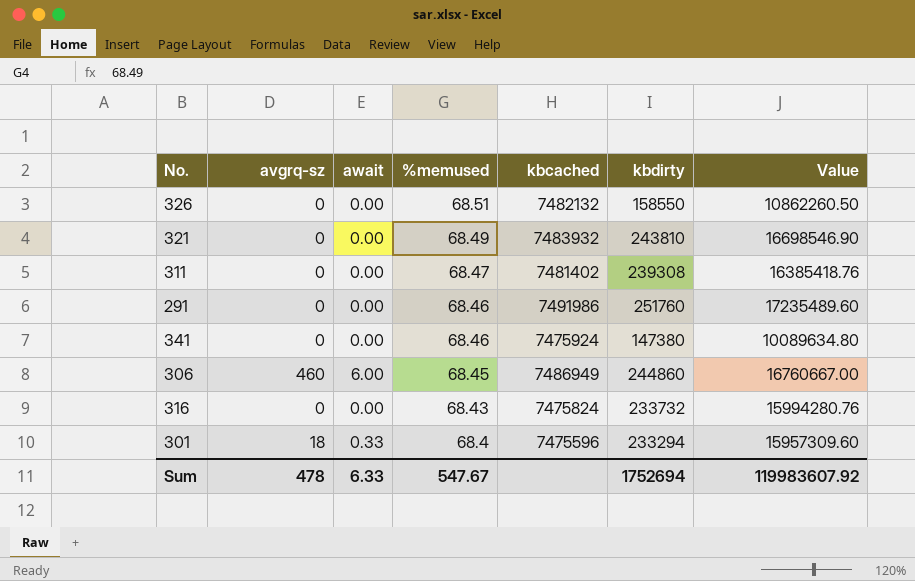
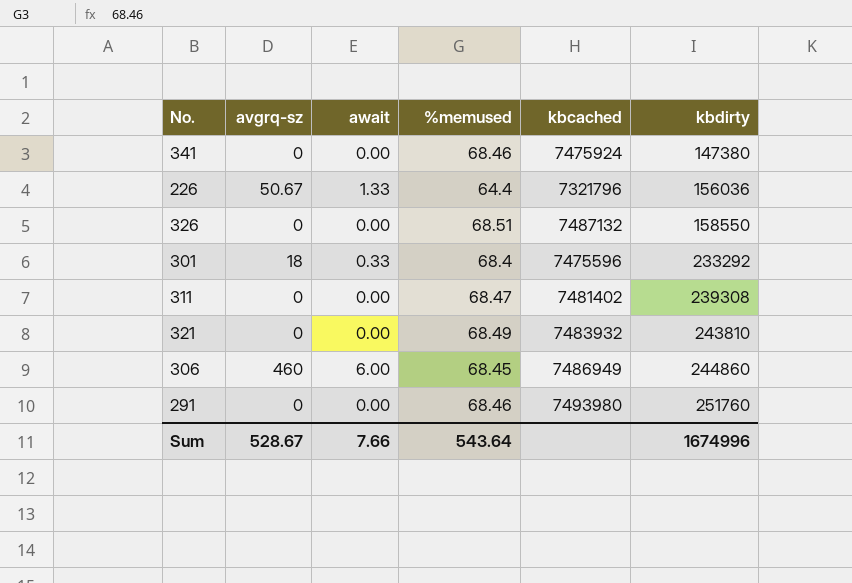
row order: %memused descending -> kbdirty ascending
column Value | formula: [%memused] * [kbdirty] -> none
row 316: 0 | 0.00 | 68.43 | 7475824 | 233732 | 15994280.76 -> none
row 226: none -> 50.67 | 1.33 | 64.4 | 7321796 | 156036
326 | kbcached: 7482132 -> 7487132
301 | kbdirty: 233294 -> 233292
291 | kbcached: 7491986 -> 7493980
Sum | avgrq-sz: 478 -> 528.67
Sum | await: 6.33 -> 7.66
Sum | %memused: 547.67 -> 543.64
Sum | kbdirty: 1752694 -> 1674996

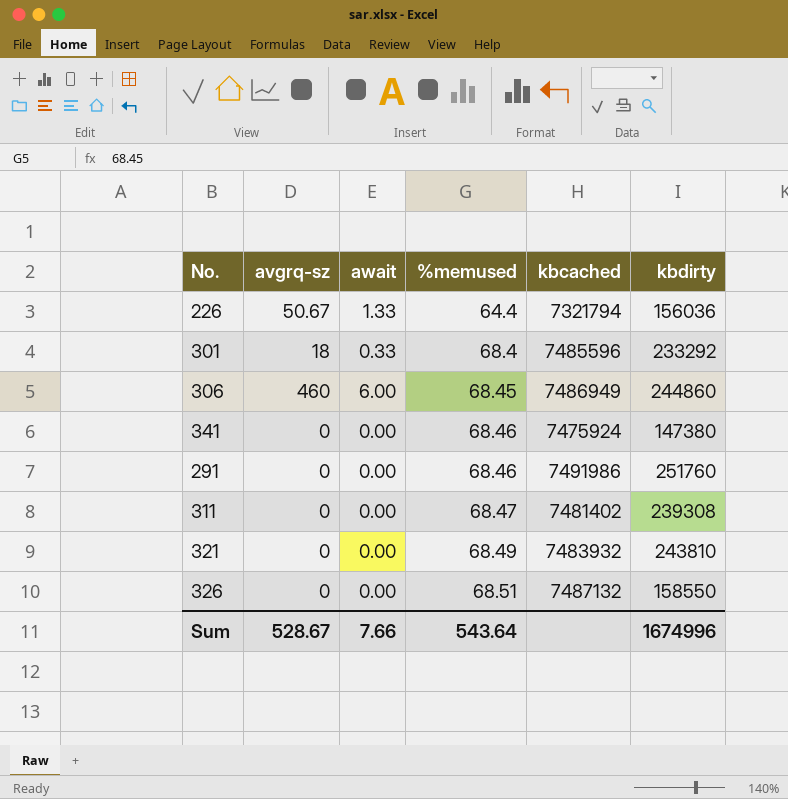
row order: kbdirty ascending -> %memused ascending
226 | kbcached: 7321796 -> 7321794
301 | kbcached: 7475596 -> 7485596
291 | kbcached: 7493980 -> 7491986

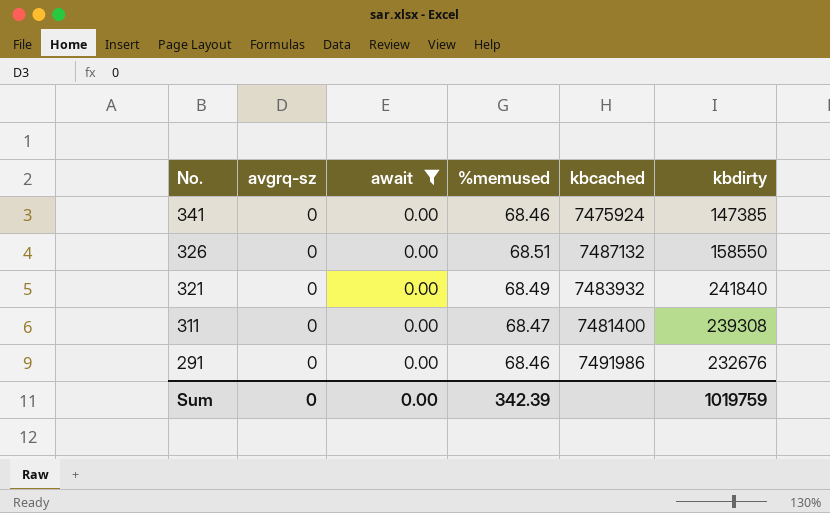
filter: none -> await = 0.00
row order: %memused ascending -> No. descending
341 | kbdirty: 147380 -> 147385
321 | kbdirty: 243810 -> 241840
311 | kbcached: 7481402 -> 7481400
291 | kbdirty: 251760 -> 232676
Sum | avgrq-sz: 528.67 -> 0
Sum | await: 7.66 -> 0.00
Sum | %memused: 543.64 -> 342.39
Sum | kbdirty: 1674996 -> 1019759

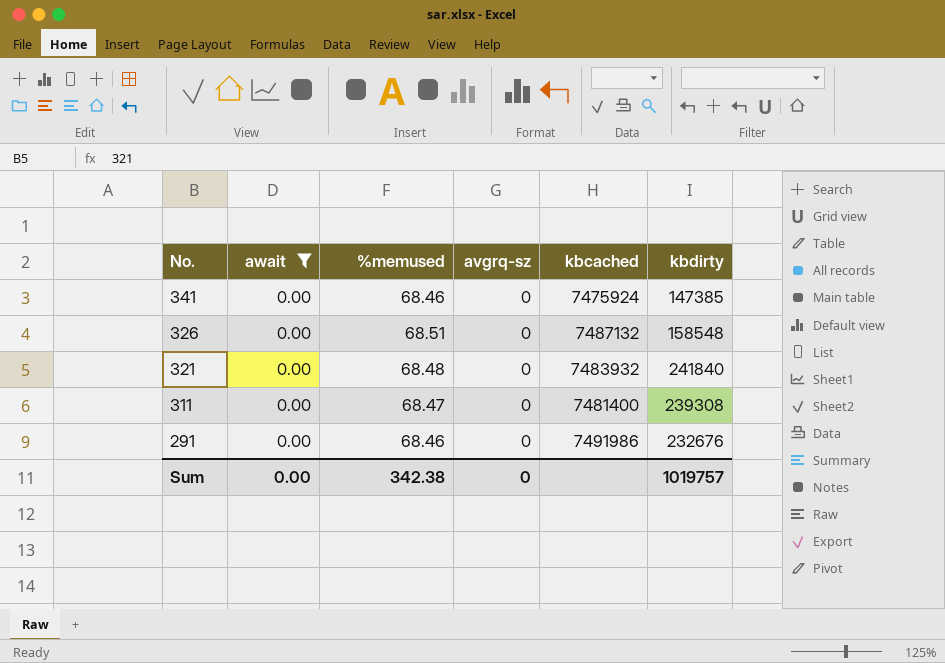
column avgrq-sz | position: 2 -> 4
326 | kbdirty: 158550 -> 158548
321 | %memused: 68.49 -> 68.48
Sum | %memused: 342.39 -> 342.38
Sum | kbdirty: 1019759 -> 1019757

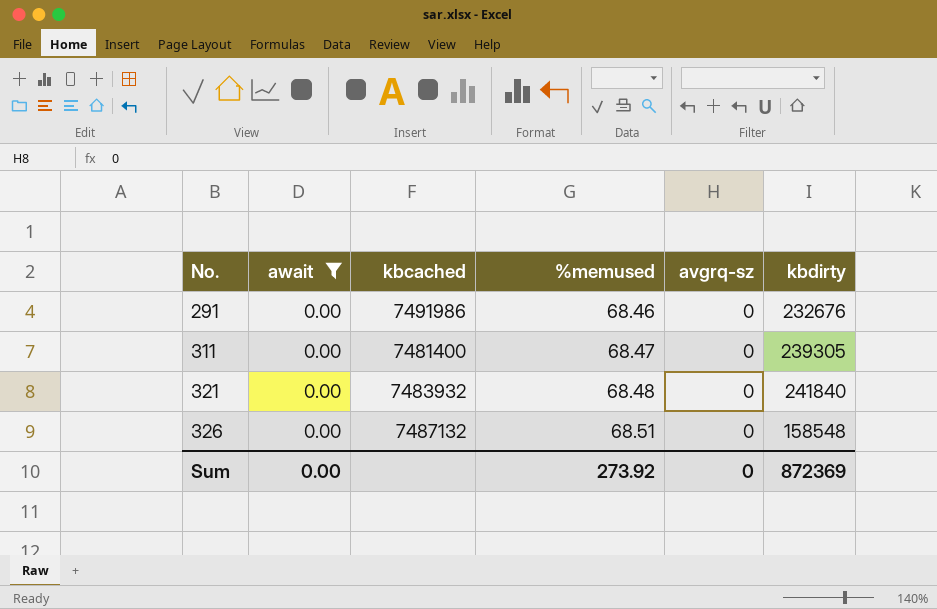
row order: No. descending -> No. ascending
column kbcached | position: 5 -> 3
row 341: 0.00 | 68.46 | 0 | 7475924 | 147385 -> none
311 | kbdirty: 239308 -> 239305
Sum | %memused: 342.38 -> 273.92
Sum | kbdirty: 1019757 -> 872369

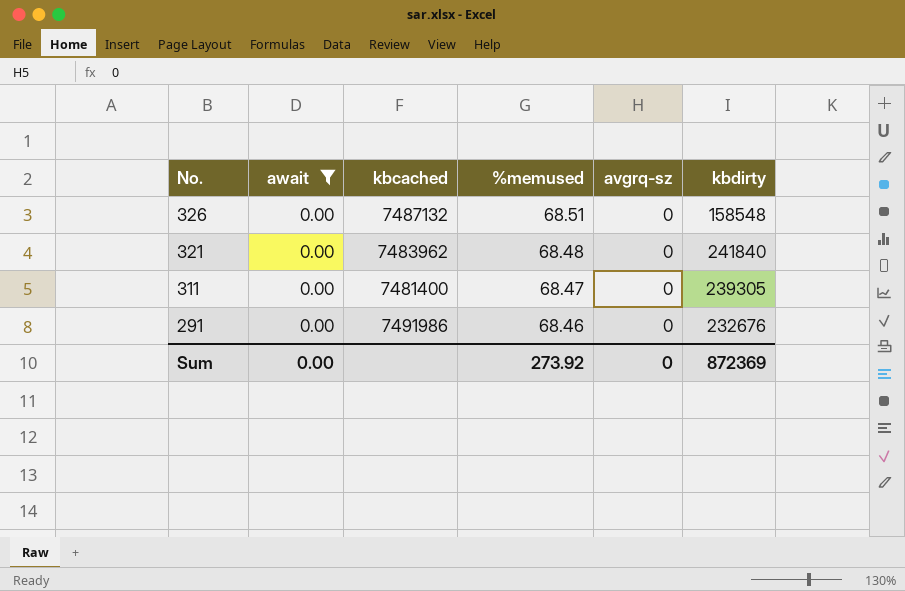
row order: No. ascending -> No. descending
321 | kbcached: 7483932 -> 7483962

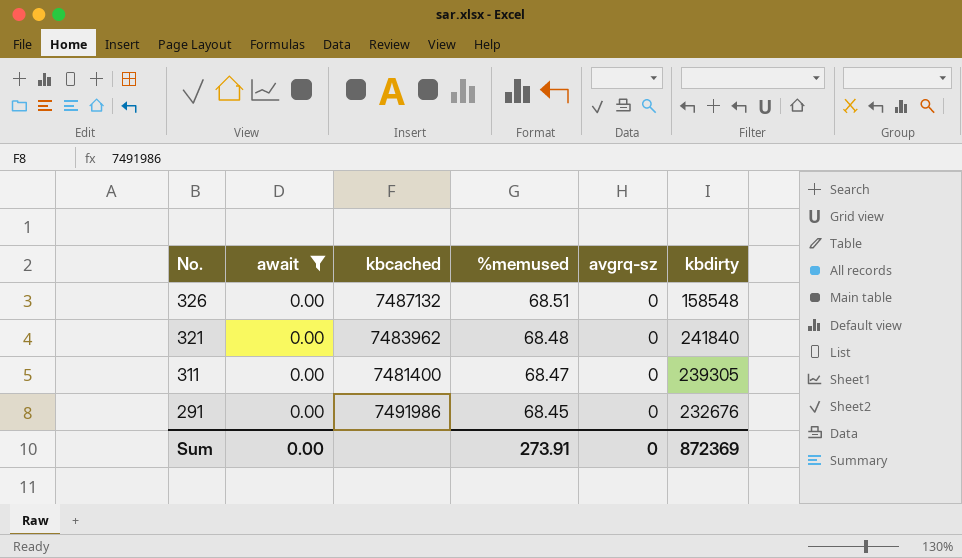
291 | %memused: 68.46 -> 68.45
Sum | %memused: 273.92 -> 273.91

